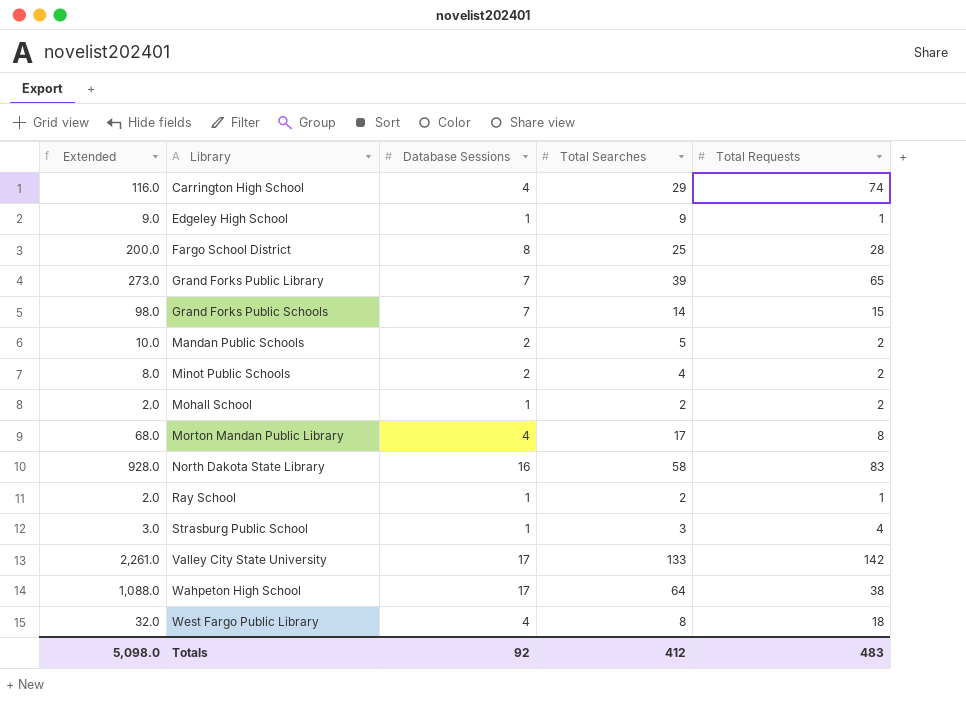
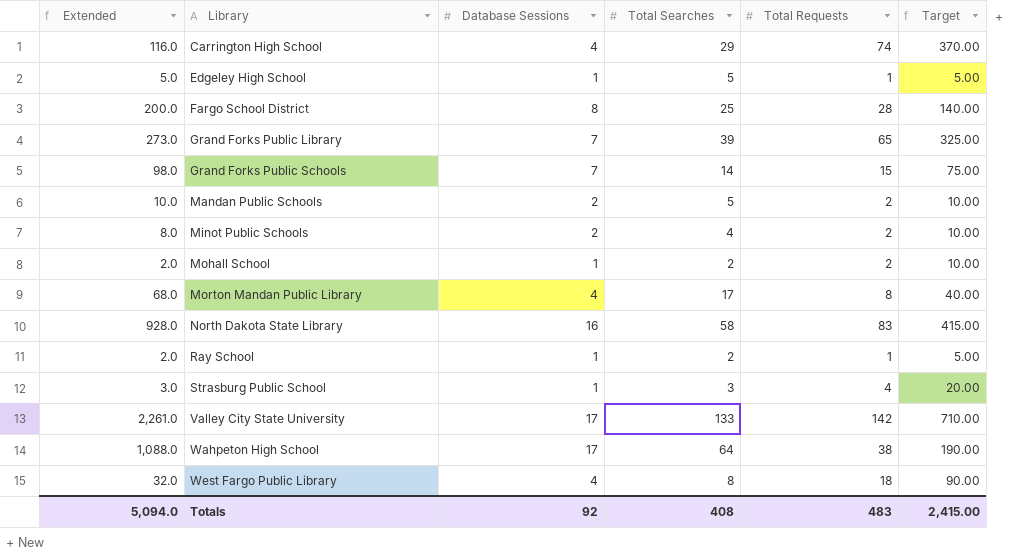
column Target | formula: none -> [Total Requests] * 5
Edgeley High School | Extended: 9.0 -> 5.0
Edgeley High School | Total Searches: 9 -> 5
Totals | Extended: 5,098.0 -> 5,094.0
Totals | Total Searches: 412 -> 408

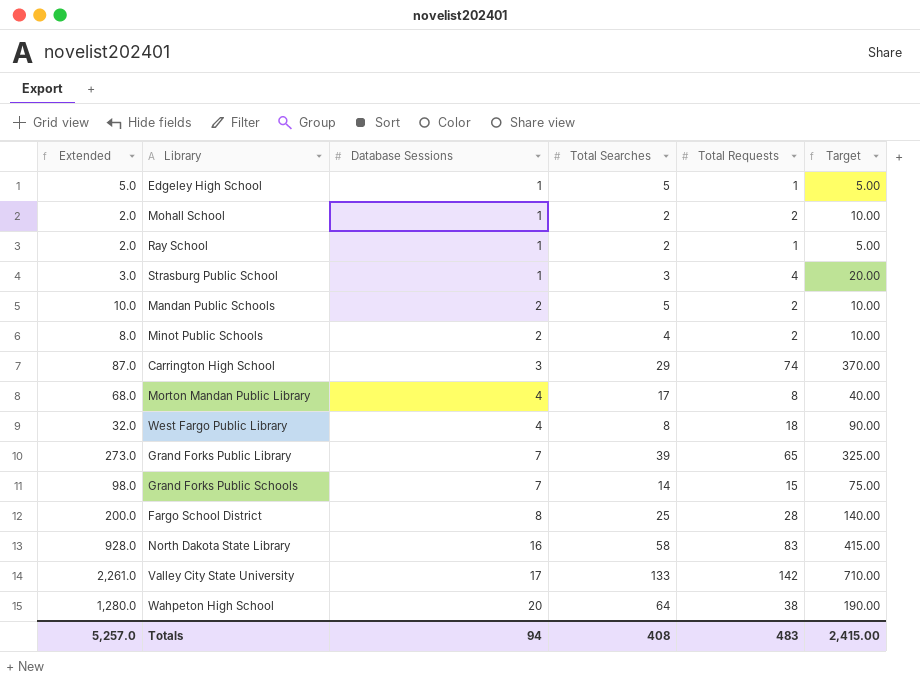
row order: Library ascending -> Database Sessions ascending
Carrington High School | Extended: 116.0 -> 87.0
Carrington High School | Database Sessions: 4 -> 3
Wahpeton High School | Extended: 1,088.0 -> 1,280.0
Wahpeton High School | Database Sessions: 17 -> 20
Totals | Extended: 5,094.0 -> 5,257.0
Totals | Database Sessions: 92 -> 94

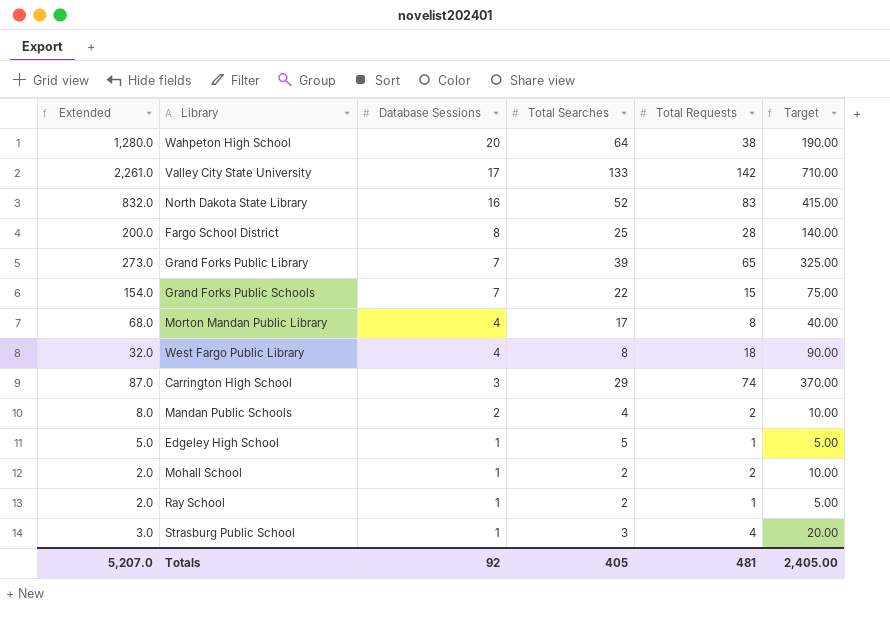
row order: Database Sessions ascending -> Database Sessions descending
row Minot Public Schools: 8.0 | 2 | 4 | 2 | 10.00 -> none
North Dakota State Library | Extended: 928.0 -> 832.0
North Dakota State Library | Total Searches: 58 -> 52
Grand Forks Public Schools | Extended: 98.0 -> 154.0
Grand Forks Public Schools | Total Searches: 14 -> 22
Mandan Public Schools | Extended: 10.0 -> 8.0
Mandan Public Schools | Total Searches: 5 -> 4
Totals | Extended: 5,257.0 -> 5,207.0
Totals | Database Sessions: 94 -> 92
Totals | Total Searches: 408 -> 405
Totals | Total Requests: 483 -> 481
Totals | Target: 2,415.00 -> 2,405.00

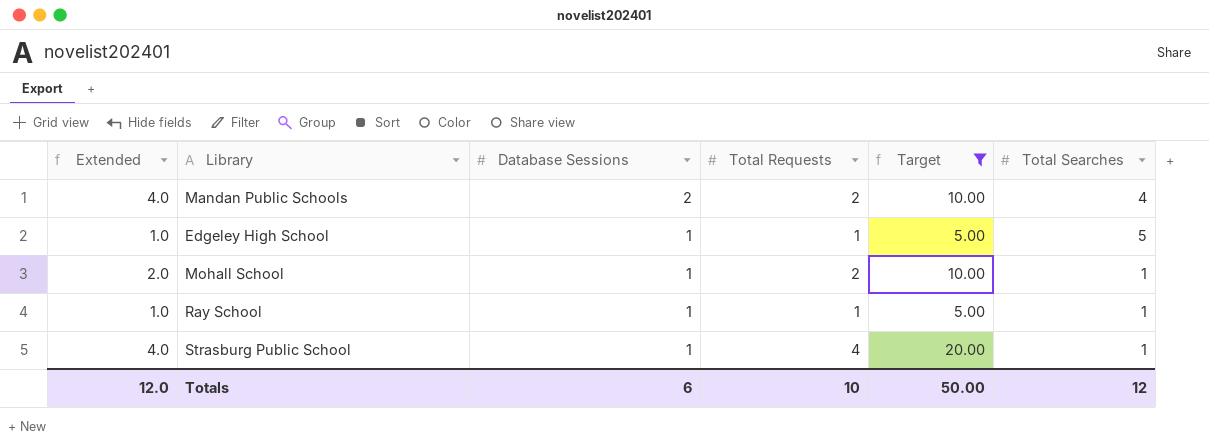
filter: none -> Target <= 20.00
column Extended | formula: [Database Sessions] * [Total Searches] -> [Database Sessions] * [Total Requests]
column Total Searches | position: 4 -> 6
Mohall School | Total Searches: 2 -> 1
Ray School | Total Searches: 2 -> 1
Strasburg Public School | Total Searches: 3 -> 1
Totals | Extended: 5,207.0 -> 12.0
Totals | Database Sessions: 92 -> 6
Totals | Total Requests: 481 -> 10
Totals | Target: 2,405.00 -> 50.00
Totals | Total Searches: 405 -> 12

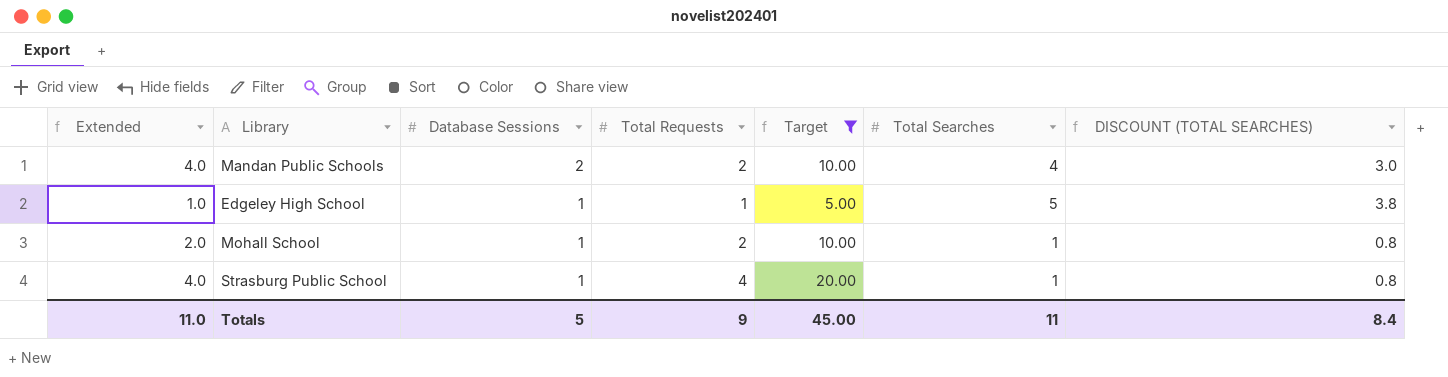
column DISCOUNT (TOTAL SEARCHES) | formula: none -> [Total Searches] * 0.75
row Ray School: 1.0 | 1 | 1 | 5.00 | 1 -> none
Totals | Extended: 12.0 -> 11.0
Totals | Database Sessions: 6 -> 5
Totals | Total Requests: 10 -> 9
Totals | Target: 50.00 -> 45.00
Totals | Total Searches: 12 -> 11

